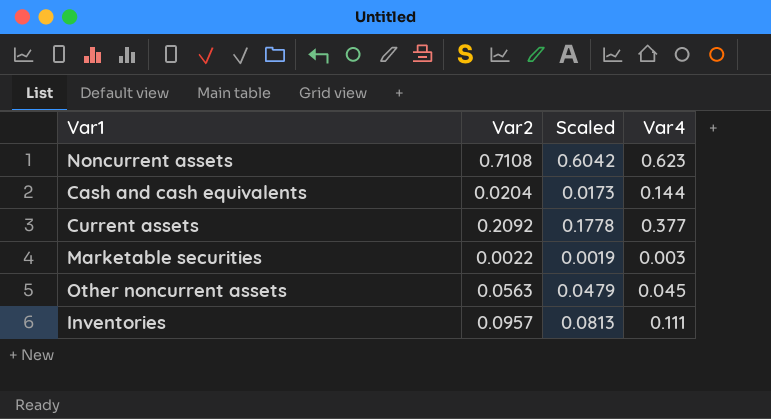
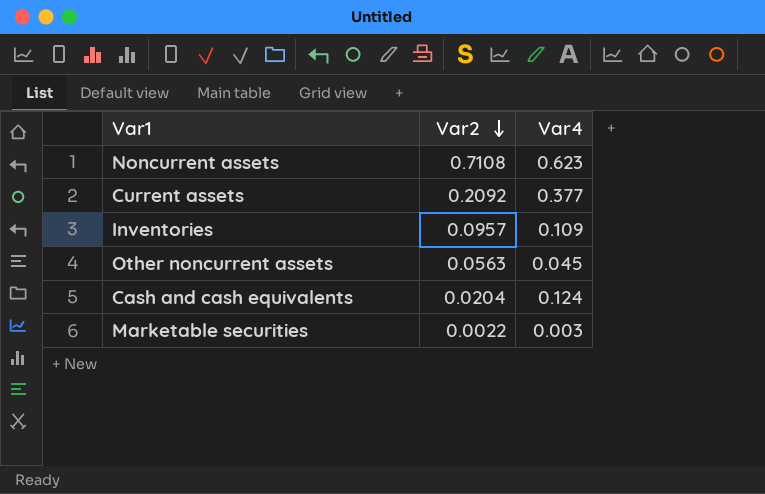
row order: none -> Var2 descending
column Scaled | formula: [Var2] * 0.85 -> none
Inventories | Var4: 0.111 -> 0.109
Cash and cash equivalents | Var4: 0.144 -> 0.124

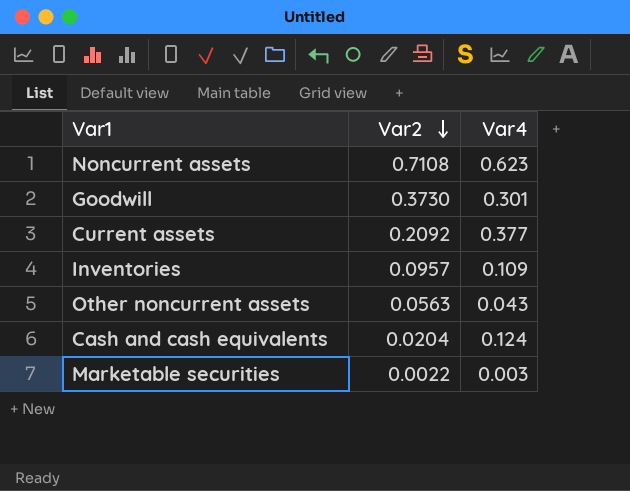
row Goodwill: none -> 0.3730 | 0.301
Other noncurrent assets | Var4: 0.045 -> 0.043

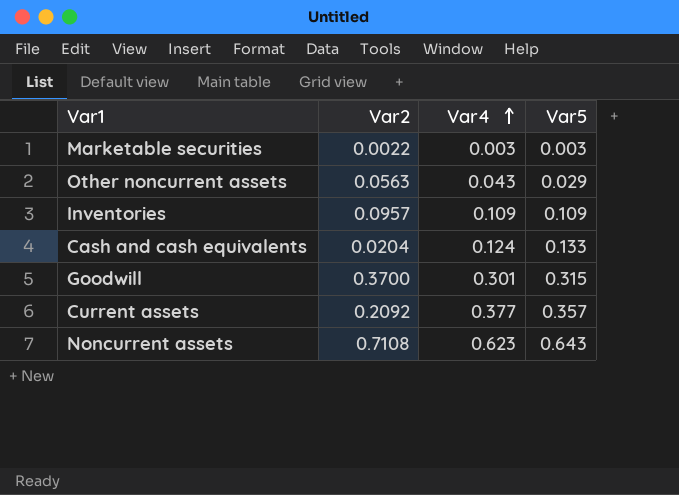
row order: Var2 descending -> Var4 ascending
column Var5 | position: none -> 4
Goodwill | Var2: 0.3730 -> 0.3700

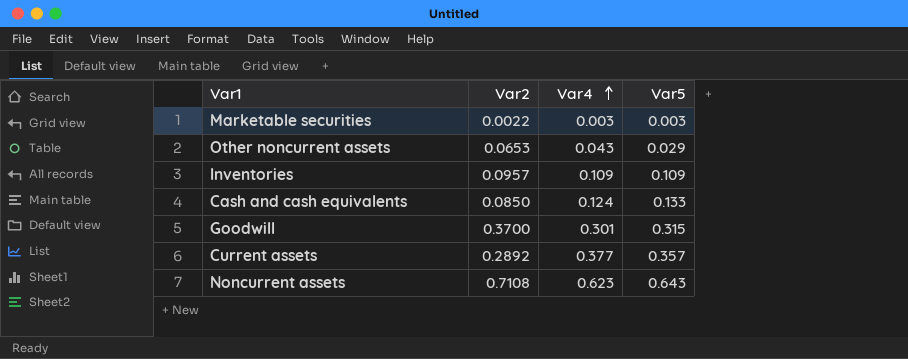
Other noncurrent assets | Var2: 0.0563 -> 0.0653
Cash and cash equivalents | Var2: 0.0204 -> 0.0850
Current assets | Var2: 0.2092 -> 0.2892

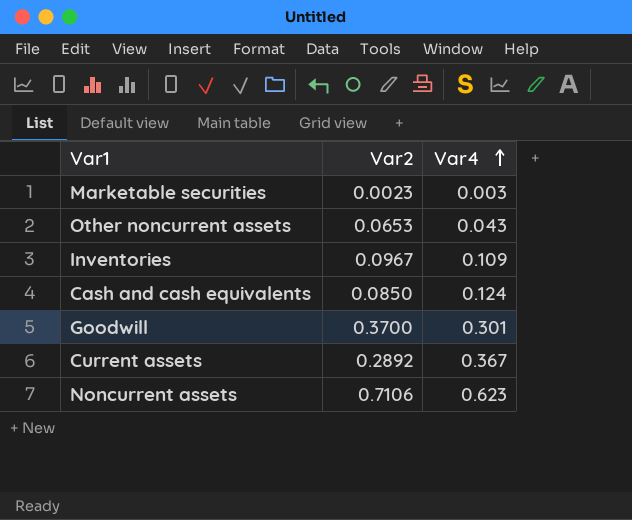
column Var5 | position: 4 -> none
Marketable securities | Var2: 0.0022 -> 0.0023
Inventories | Var2: 0.0957 -> 0.0967
Current assets | Var4: 0.377 -> 0.367
Noncurrent assets | Var2: 0.7108 -> 0.7106

